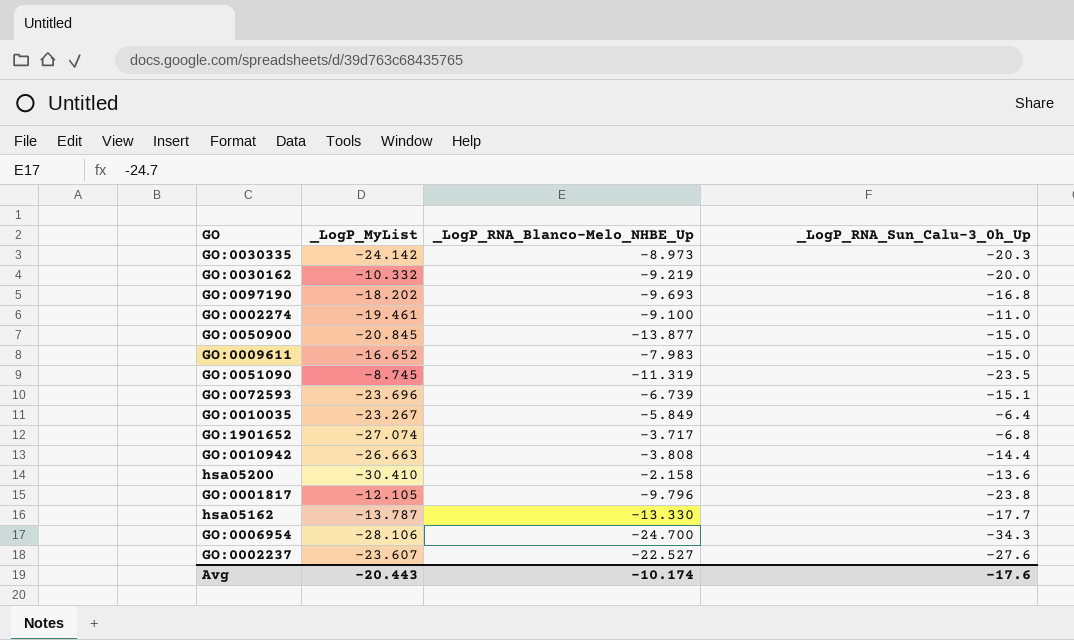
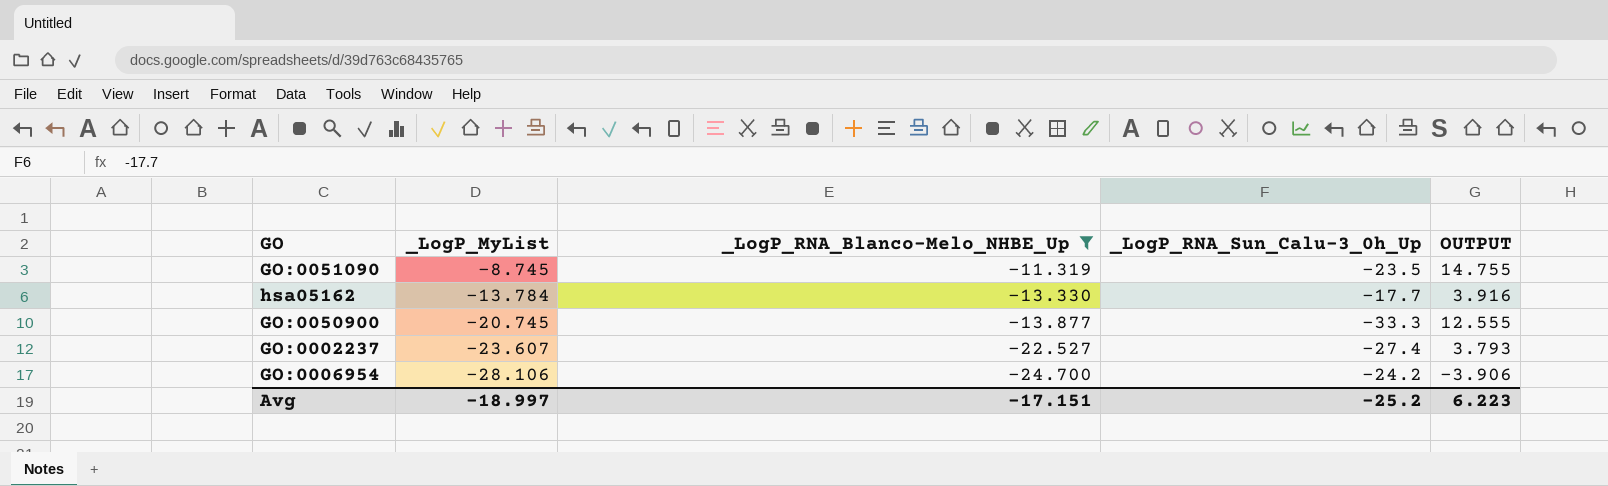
filter: none -> _LogP_RNA_Blanco-Melo_NHBE_Up <= -11.319
row order: none -> _LogP_MyList descending
column OUTPUT | formula: none -> [_LogP_MyList] - [_LogP_RNA_Sun_Calu-3_0h_Up]
hsa05162 | _LogP_MyList: -13.787 -> -13.784
GO:0050900 | _LogP_MyList: -20.845 -> -20.745
GO:0050900 | _LogP_RNA_Sun_Calu-3_0h_Up: -15.0 -> -33.3
GO:0002237 | _LogP_RNA_Sun_Calu-3_0h_Up: -27.6 -> -27.4
GO:0006954 | _LogP_RNA_Sun_Calu-3_0h_Up: -34.3 -> -24.2
Avg | _LogP_MyList: -20.443 -> -18.997
Avg | _LogP_RNA_Blanco-Melo_NHBE_Up: -10.174 -> -17.151
Avg | _LogP_RNA_Sun_Calu-3_0h_Up: -17.6 -> -25.2

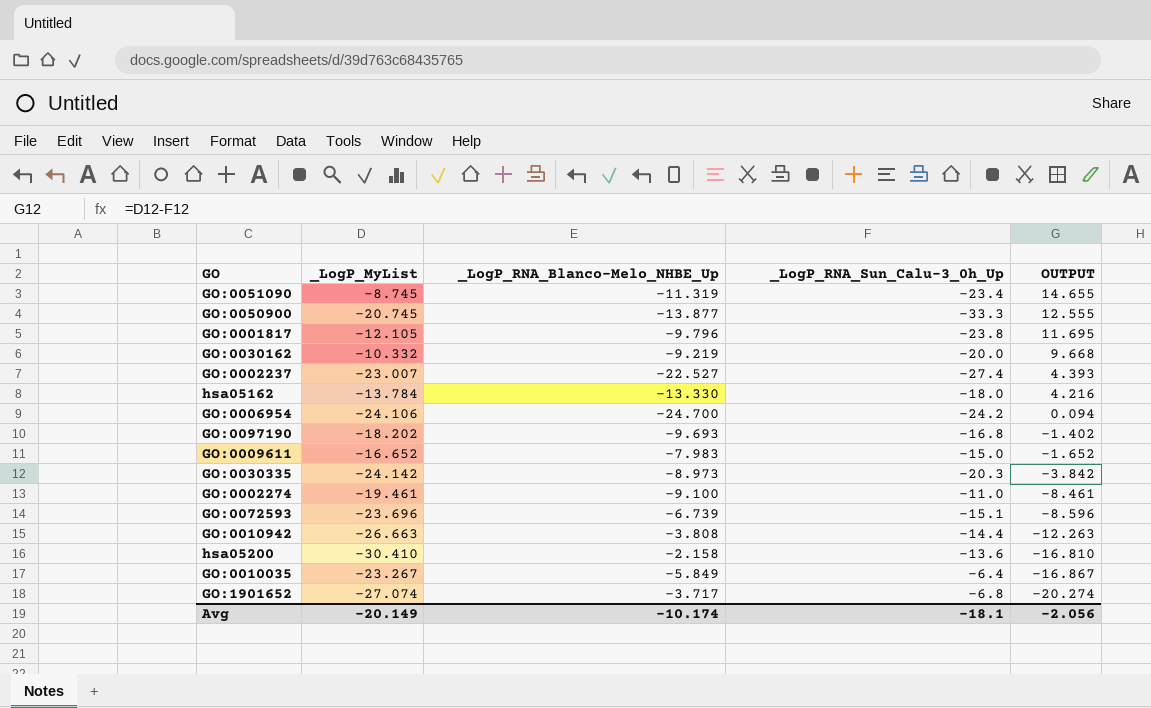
filter: _LogP_RNA_Blanco-Melo_NHBE_Up <= -11.319 -> none
row order: _LogP_MyList descending -> OUTPUT descending
GO:0051090 | _LogP_RNA_Sun_Calu-3_0h_Up: -23.5 -> -23.4
GO:0051090 | OUTPUT: 14.755 -> 14.655
GO:0002237 | _LogP_MyList: -23.607 -> -23.007
GO:0002237 | OUTPUT: 3.793 -> 4.393
hsa05162 | _LogP_RNA_Sun_Calu-3_0h_Up: -17.7 -> -18.0
hsa05162 | OUTPUT: 3.916 -> 4.216
GO:0006954 | _LogP_MyList: -28.106 -> -24.106
GO:0006954 | OUTPUT: -3.906 -> 0.094
Avg | _LogP_MyList: -18.997 -> -20.149
Avg | _LogP_RNA_Blanco-Melo_NHBE_Up: -17.151 -> -10.174
Avg | _LogP_RNA_Sun_Calu-3_0h_Up: -25.2 -> -18.1
Avg | OUTPUT: 6.223 -> -2.056

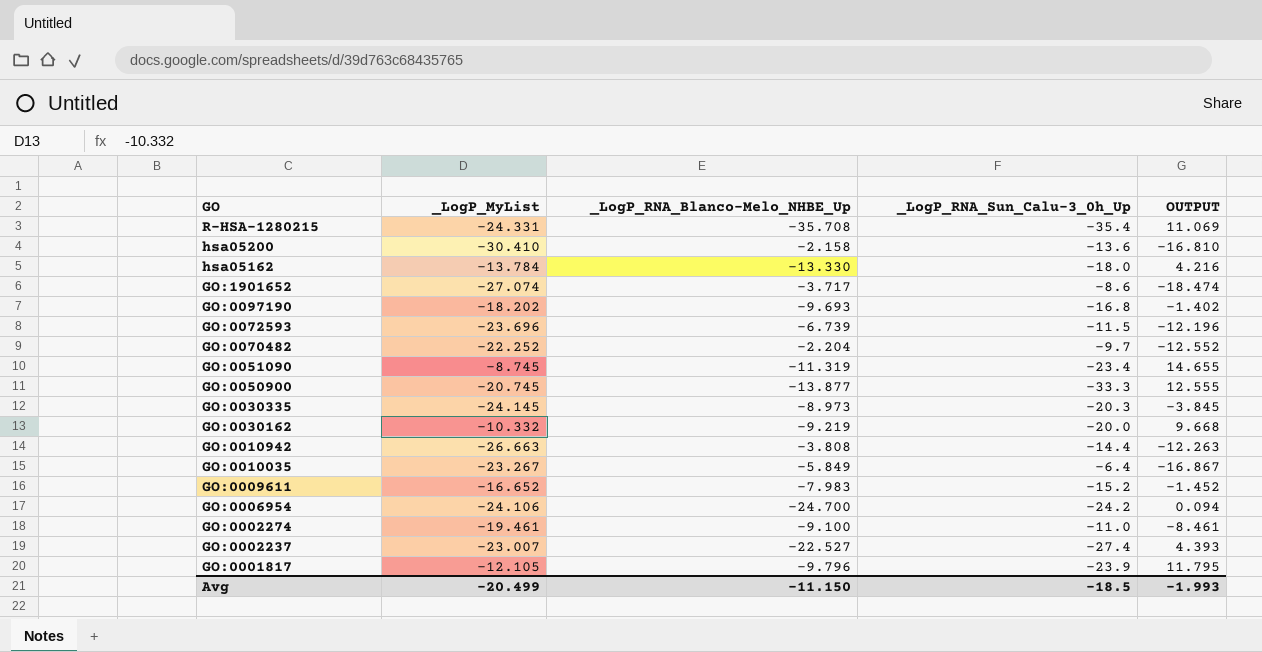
row order: OUTPUT descending -> GO descending
row R-HSA-1280215: none -> -24.331 | -35.708 | -35.4 | 11.069
GO:1901652 | _LogP_RNA_Sun_Calu-3_0h_Up: -6.8 -> -8.6
GO:1901652 | OUTPUT: -20.274 -> -18.474
GO:0072593 | _LogP_RNA_Sun_Calu-3_0h_Up: -15.1 -> -11.5
GO:0072593 | OUTPUT: -8.596 -> -12.196
row GO:0070482: none -> -22.252 | -2.204 | -9.7 | -12.552
GO:0030335 | _LogP_MyList: -24.142 -> -24.145
GO:0030335 | OUTPUT: -3.842 -> -3.845
GO:0009611 | _LogP_RNA_Sun_Calu-3_0h_Up: -15.0 -> -15.2
GO:0009611 | OUTPUT: -1.652 -> -1.452
GO:0001817 | _LogP_RNA_Sun_Calu-3_0h_Up: -23.8 -> -23.9
GO:0001817 | OUTPUT: 11.695 -> 11.795
Avg | _LogP_MyList: -20.149 -> -20.499
Avg | _LogP_RNA_Blanco-Melo_NHBE_Up: -10.174 -> -11.150
Avg | _LogP_RNA_Sun_Calu-3_0h_Up: -18.1 -> -18.5
Avg | OUTPUT: -2.056 -> -1.993

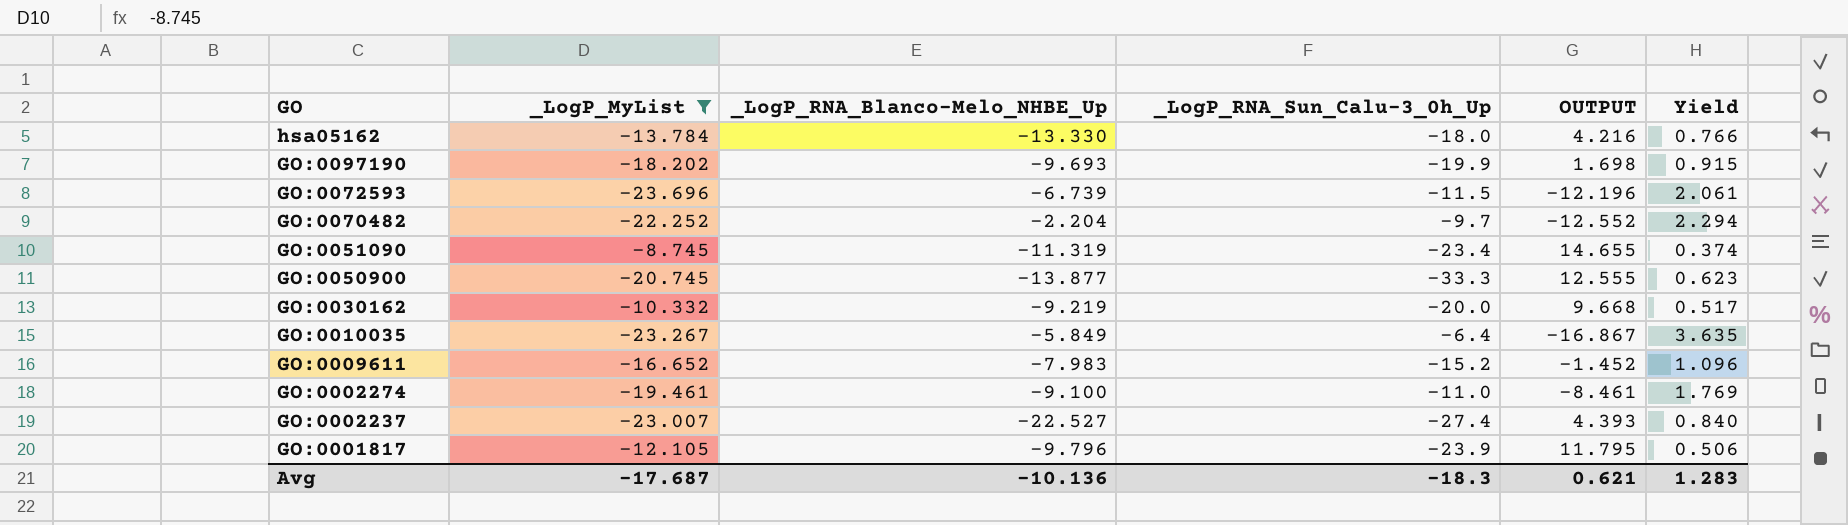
filter: none -> _LogP_MyList >= -23.696
column Yield | formula: none -> [_LogP_MyList] / [_LogP_RNA_Sun_Calu-3_0h_Up]
GO:0097190 | _LogP_RNA_Sun_Calu-3_0h_Up: -16.8 -> -19.9
GO:0097190 | OUTPUT: -1.402 -> 1.698
Avg | _LogP_MyList: -20.499 -> -17.687
Avg | _LogP_RNA_Blanco-Melo_NHBE_Up: -11.150 -> -10.136
Avg | _LogP_RNA_Sun_Calu-3_0h_Up: -18.5 -> -18.3
Avg | OUTPUT: -1.993 -> 0.621

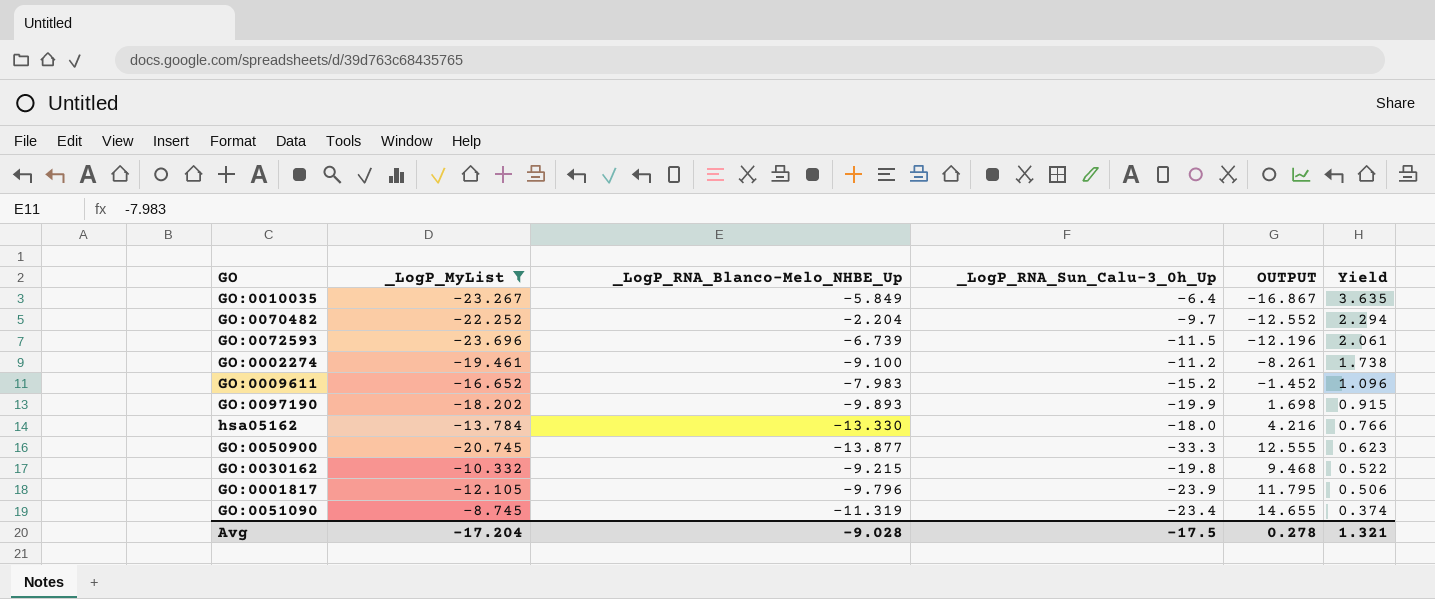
row order: GO descending -> Yield descending
row GO:0002237: -23.007 | -22.527 | -27.4 | 4.393 | 0.840 -> none
GO:0002274 | _LogP_RNA_Sun_Calu-3_0h_Up: -11.0 -> -11.2
GO:0002274 | OUTPUT: -8.461 -> -8.261
GO:0002274 | Yield: 1.769 -> 1.738
GO:0097190 | _LogP_RNA_Blanco-Melo_NHBE_Up: -9.693 -> -9.893
GO:0030162 | _LogP_RNA_Blanco-Melo_NHBE_Up: -9.219 -> -9.215
GO:0030162 | _LogP_RNA_Sun_Calu-3_0h_Up: -20.0 -> -19.8
GO:0030162 | OUTPUT: 9.668 -> 9.468
GO:0030162 | Yield: 0.517 -> 0.522
Avg | _LogP_MyList: -17.687 -> -17.204
Avg | _LogP_RNA_Blanco-Melo_NHBE_Up: -10.136 -> -9.028
Avg | _LogP_RNA_Sun_Calu-3_0h_Up: -18.3 -> -17.5
Avg | OUTPUT: 0.621 -> 0.278
Avg | Yield: 1.283 -> 1.321

